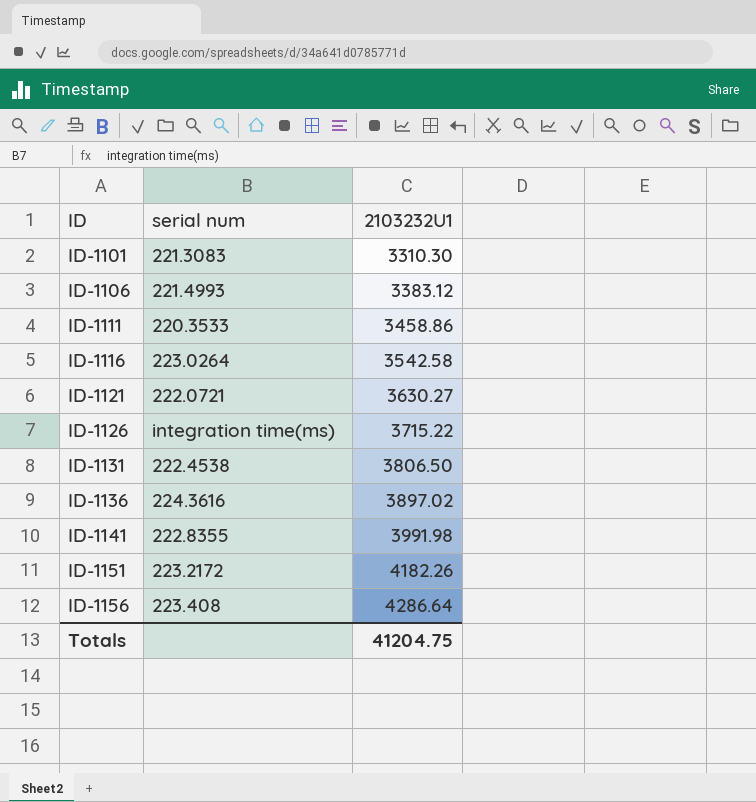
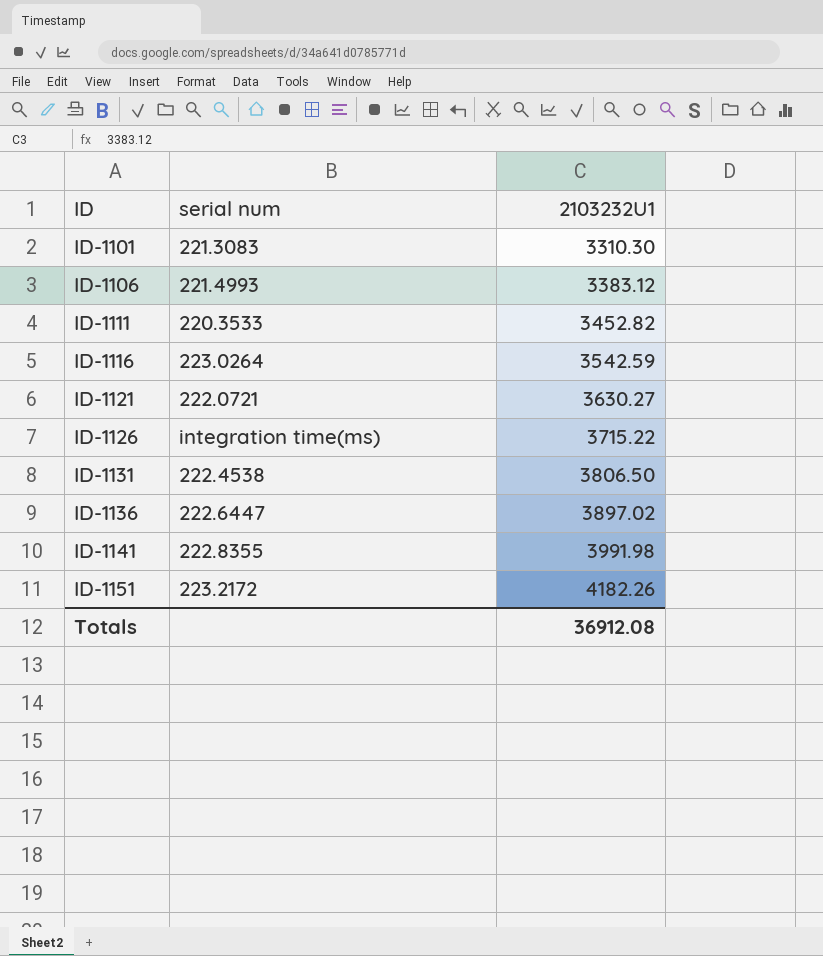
row ID-1156: 223.408 | 4286.64 -> none
ID-1111 | 2103232U1: 3458.86 -> 3452.82
ID-1116 | 2103232U1: 3542.58 -> 3542.59
ID-1136 | serial num: 224.3616 -> 222.6447
Totals | 2103232U1: 41204.75 -> 36912.08

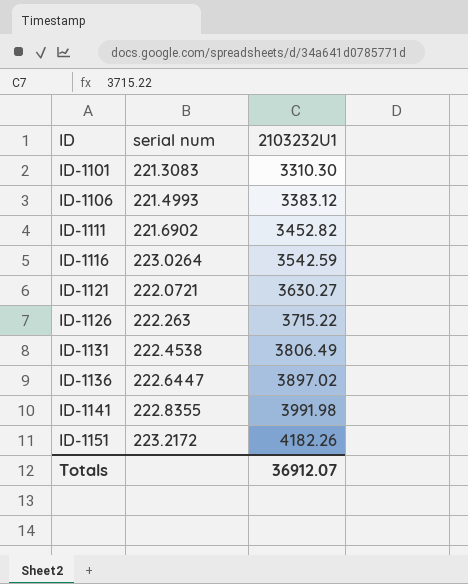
ID-1111 | serial num: 220.3533 -> 221.6902
ID-1126 | serial num: integration time(ms) -> 222.263
ID-1131 | 2103232U1: 3806.50 -> 3806.49
Totals | 2103232U1: 36912.08 -> 36912.07

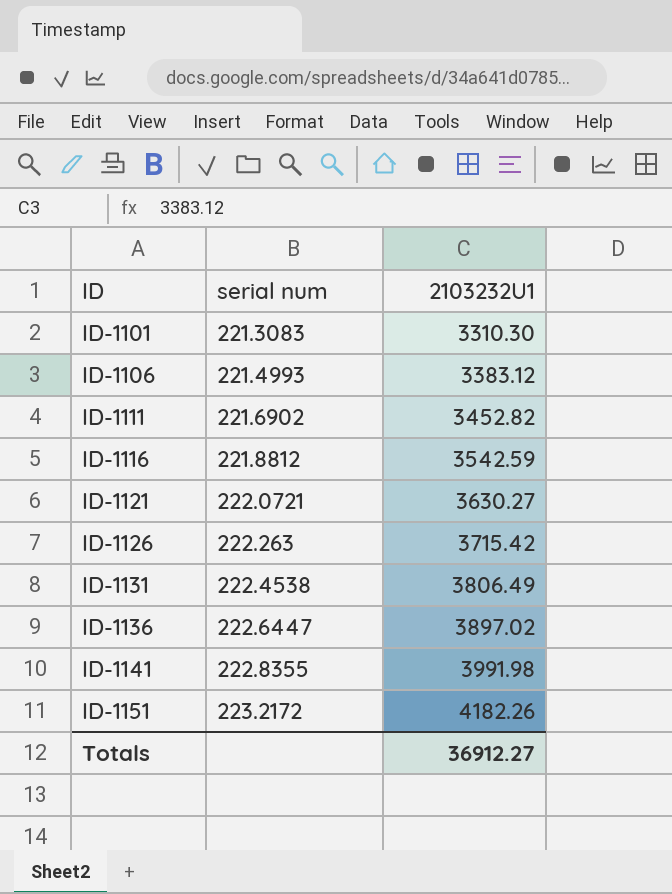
ID-1116 | serial num: 223.0264 -> 221.8812
ID-1126 | 2103232U1: 3715.22 -> 3715.42
Totals | 2103232U1: 36912.07 -> 36912.27

